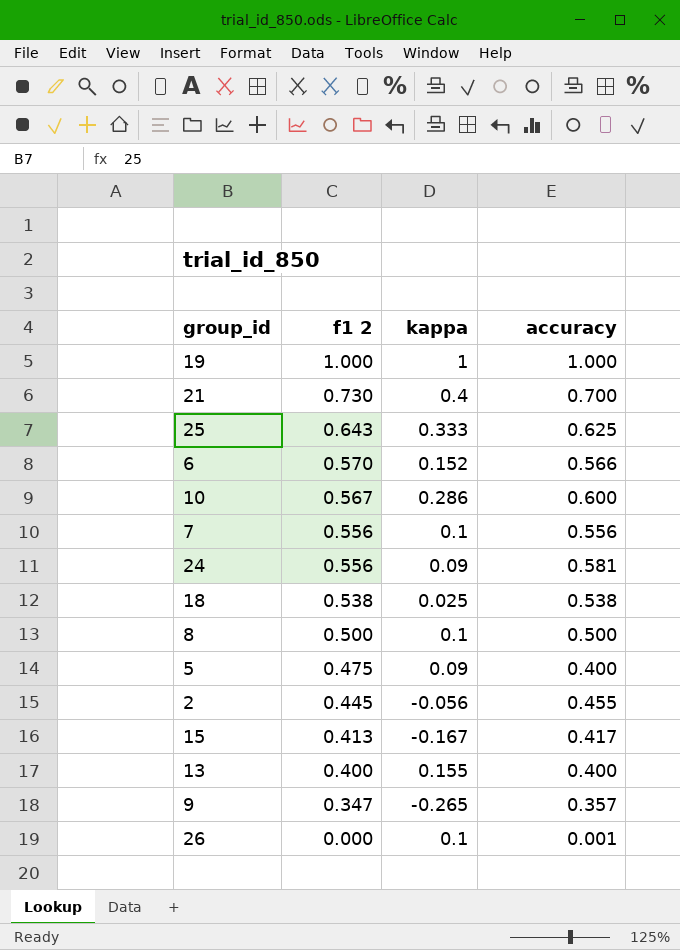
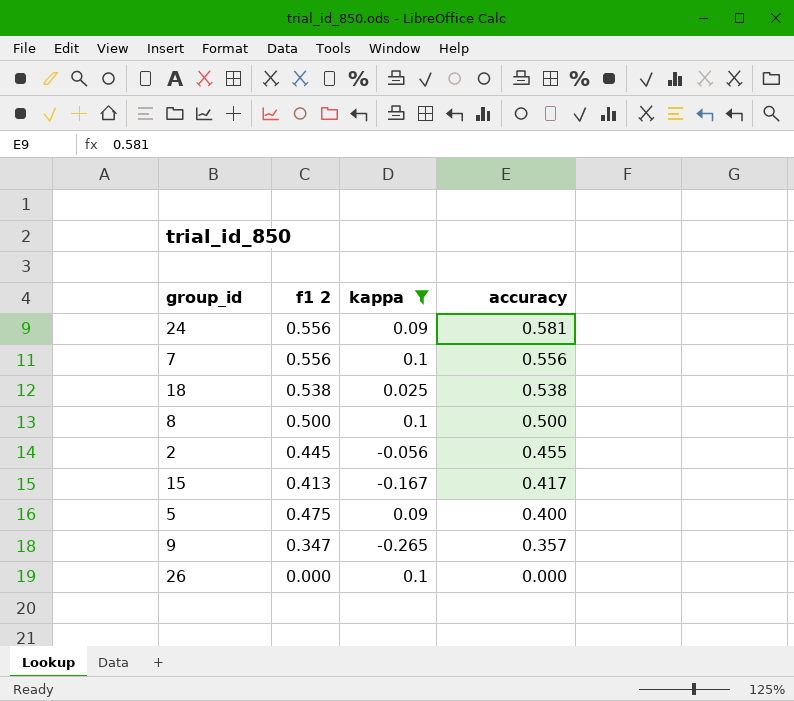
filter: none -> kappa <= 0.1
row order: f1 2 descending -> accuracy descending
26 | accuracy: 0.001 -> 0.000

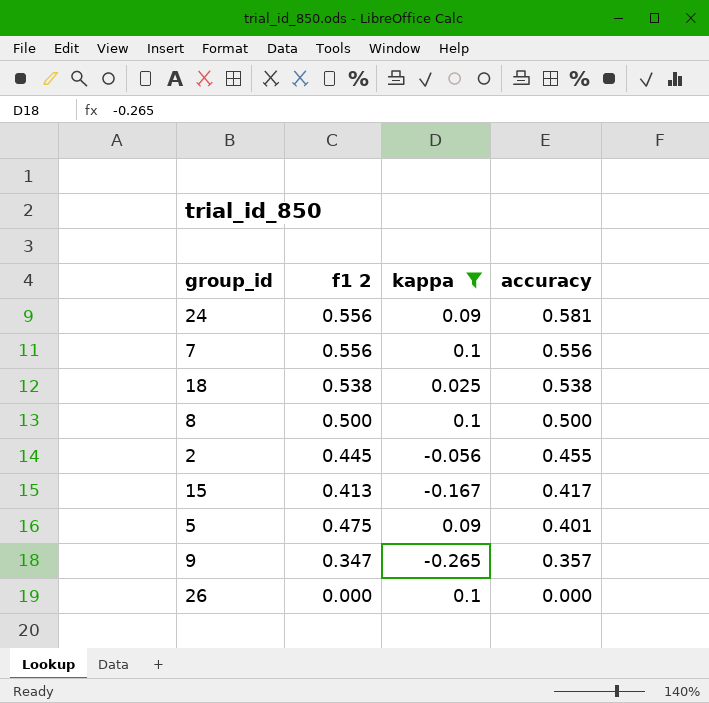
5 | accuracy: 0.400 -> 0.401

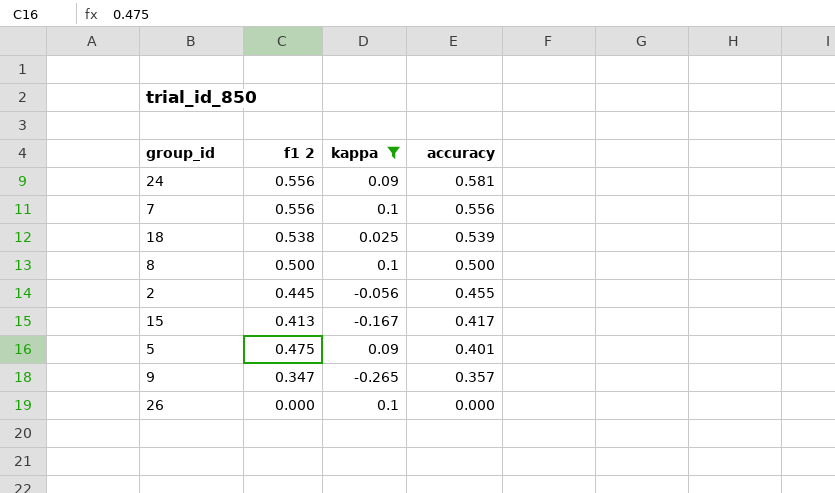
18 | accuracy: 0.538 -> 0.539

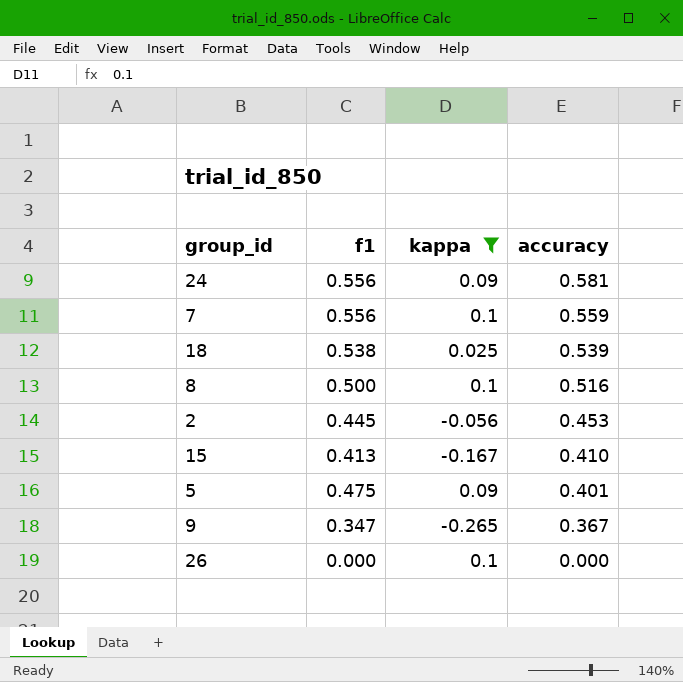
column name: f1 2 -> f1
7 | accuracy: 0.556 -> 0.559
8 | accuracy: 0.500 -> 0.516
2 | accuracy: 0.455 -> 0.453
15 | accuracy: 0.417 -> 0.410
9 | accuracy: 0.357 -> 0.367

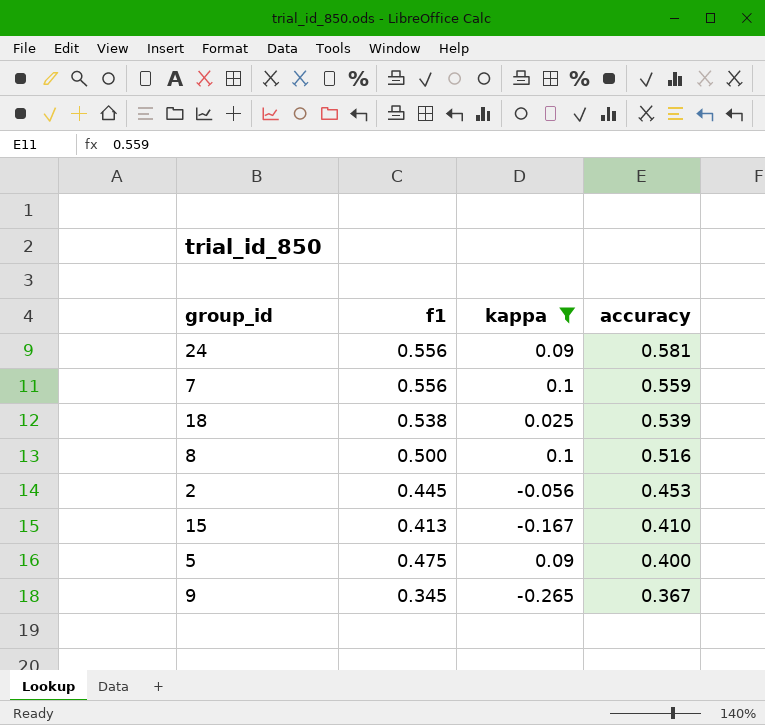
row 26: 0.000 | 0.1 | 0.000 -> none
5 | accuracy: 0.401 -> 0.400
9 | f1: 0.347 -> 0.345

